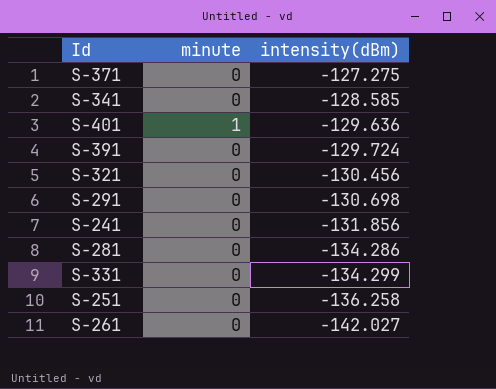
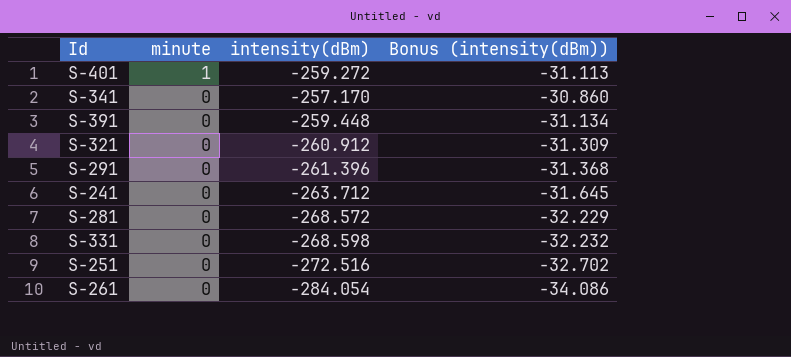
row order: intensity(dBm) descending -> minute descending
column Bonus (intensity(dBm)) | formula: none -> [intensity(dBm)] * 0.12
row S-371: 0 | -127.275 -> none
S-401 | intensity(dBm): -129.636 -> -259.272
S-341 | intensity(dBm): -128.585 -> -257.170
S-391 | intensity(dBm): -129.724 -> -259.448
S-321 | intensity(dBm): -130.456 -> -260.912
S-291 | intensity(dBm): -130.698 -> -261.396
S-241 | intensity(dBm): -131.856 -> -263.712
S-281 | intensity(dBm): -134.286 -> -268.572
S-331 | intensity(dBm): -134.299 -> -268.598
S-251 | intensity(dBm): -136.258 -> -272.516
S-261 | intensity(dBm): -142.027 -> -284.054

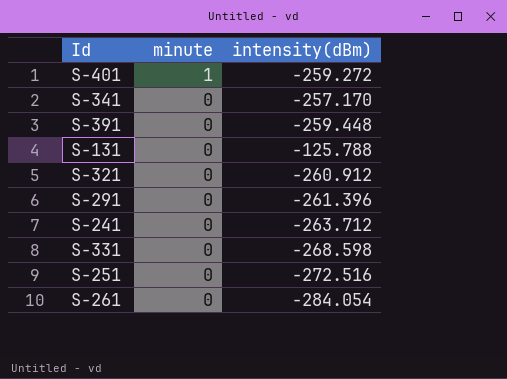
column Bonus (intensity(dBm)) | formula: [intensity(dBm)] * 0.12 -> none
row S-281: 0 | -268.572 | -32.229 -> none
row S-131: none -> 0 | -125.788

